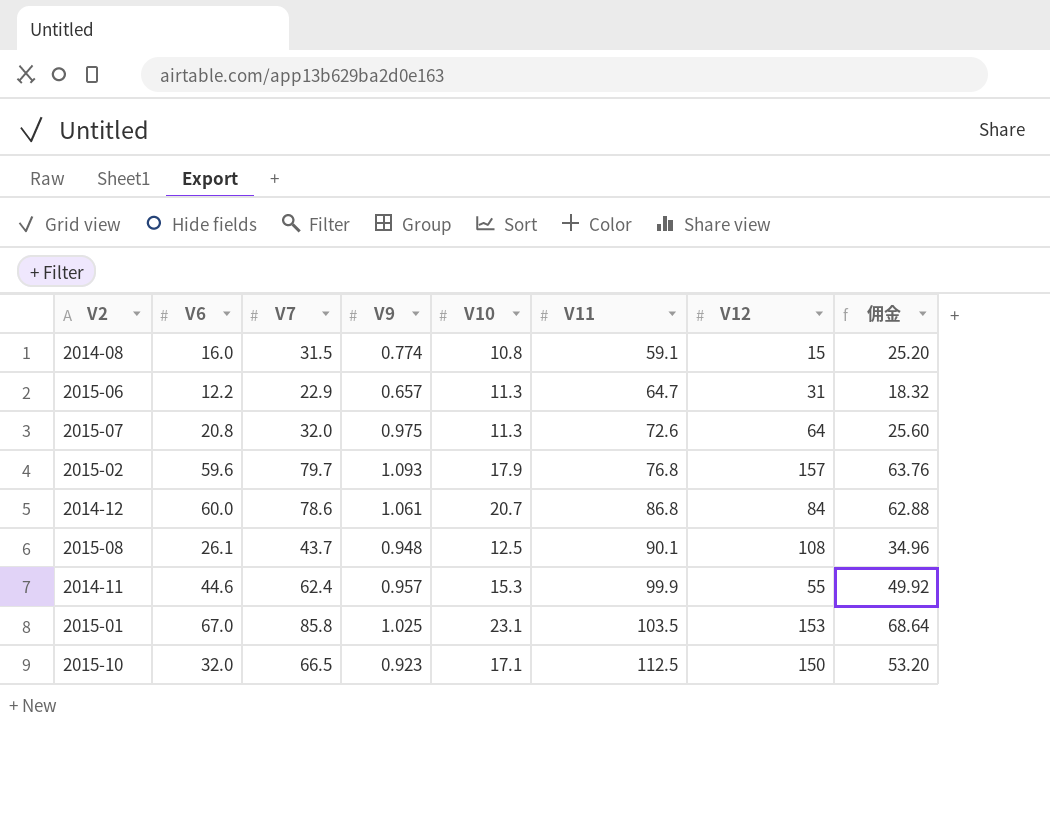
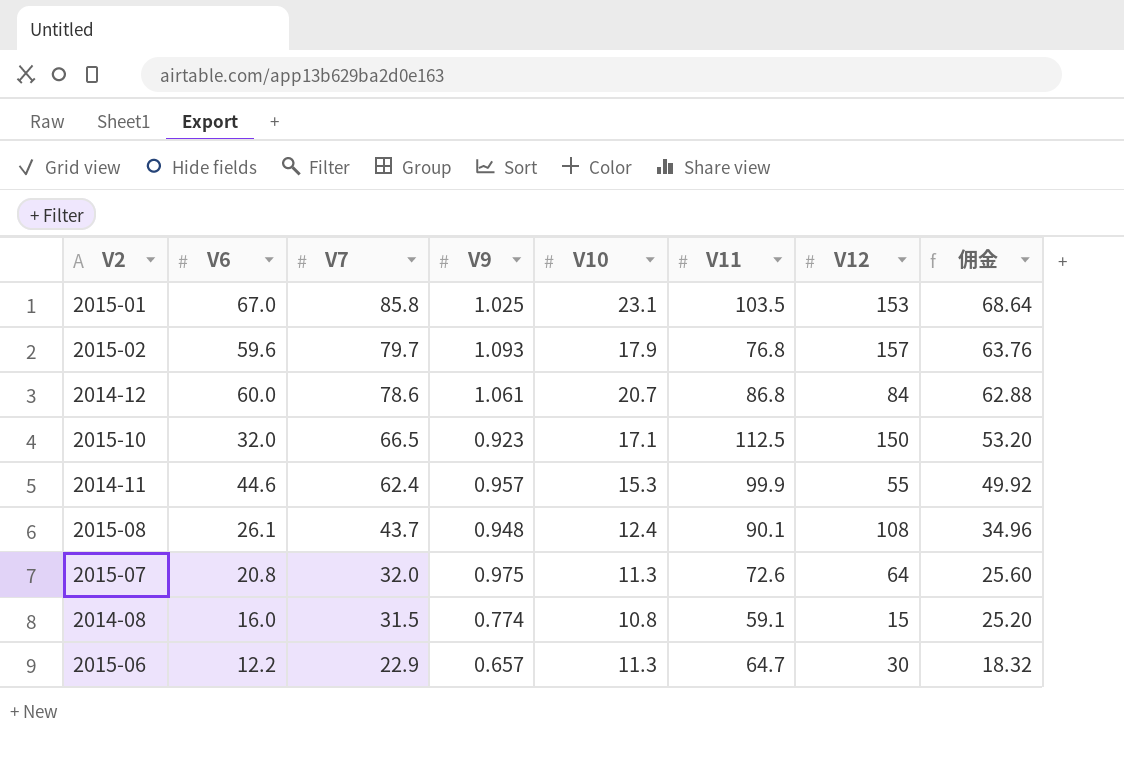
row order: V11 ascending -> V7 descending
2015-08 | V10: 12.5 -> 12.4
2015-06 | V12: 31 -> 30

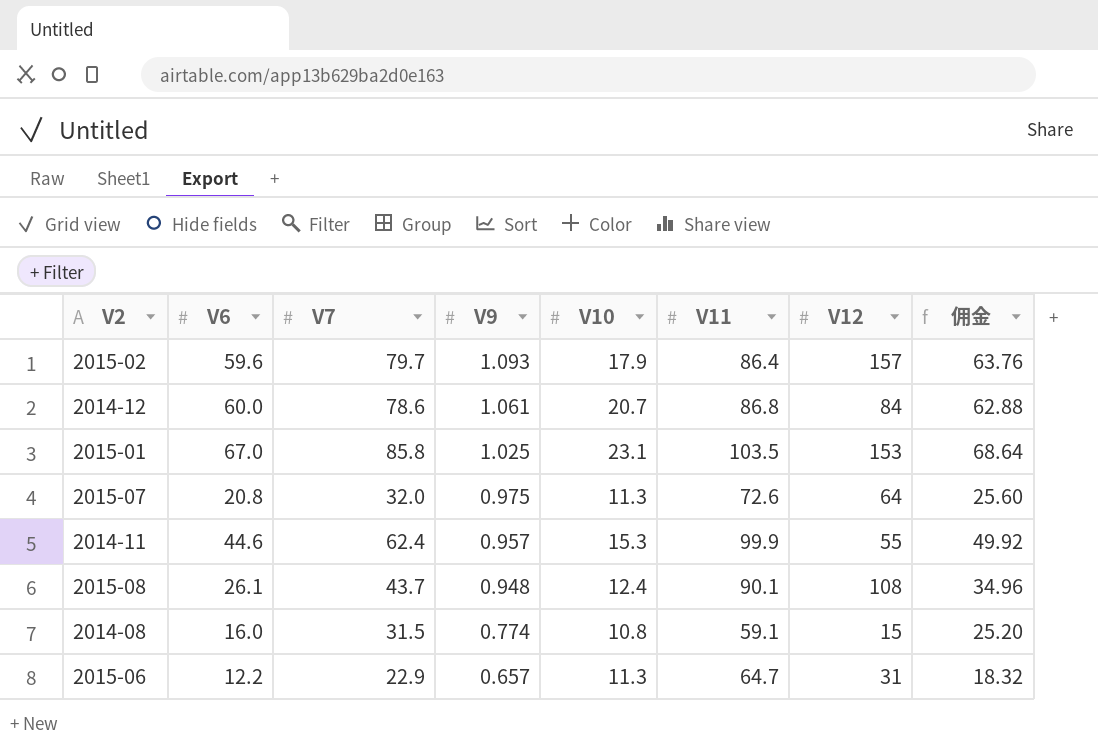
row order: V7 descending -> V9 descending
row 2015-10: 32.0 | 66.5 | 0.923 | 17.1 | 112.5 | 150 | 53.20 -> none
2015-02 | V11: 76.8 -> 86.4
2015-06 | V12: 30 -> 31

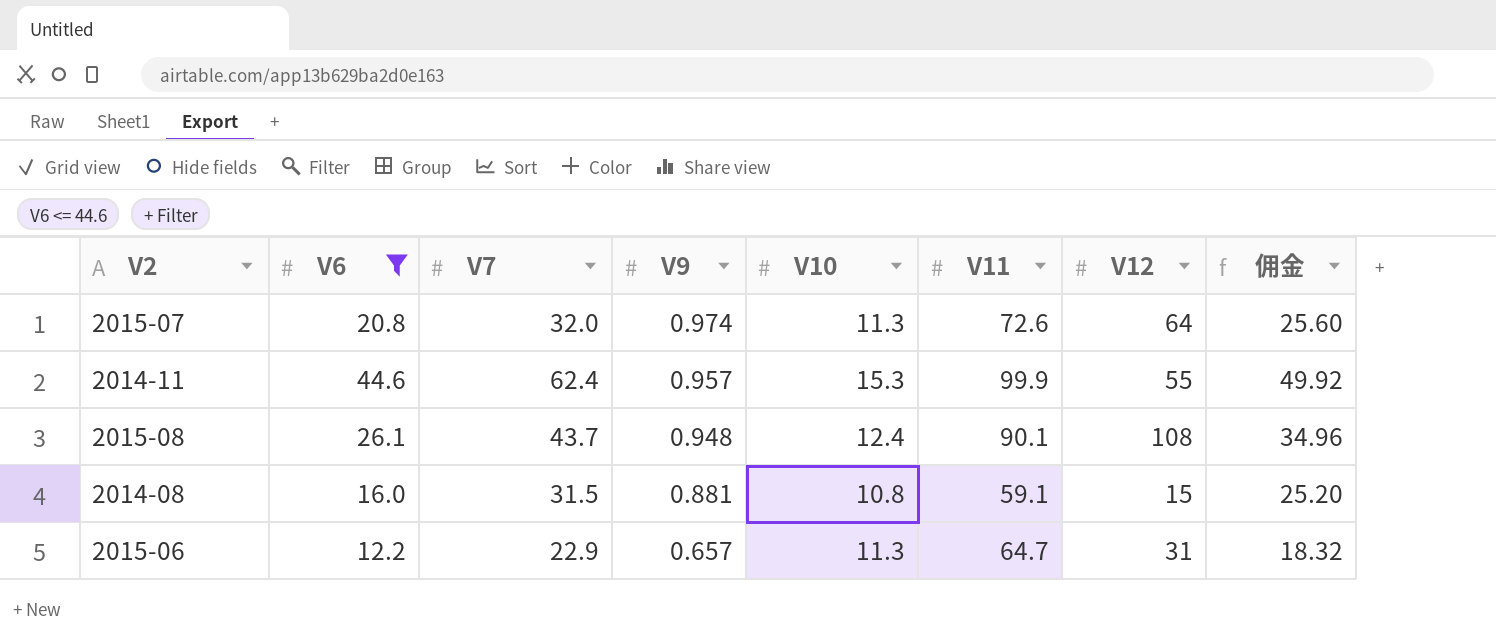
filter: none -> V6 <= 44.6
2015-07 | V9: 0.975 -> 0.974
2014-08 | V9: 0.774 -> 0.881

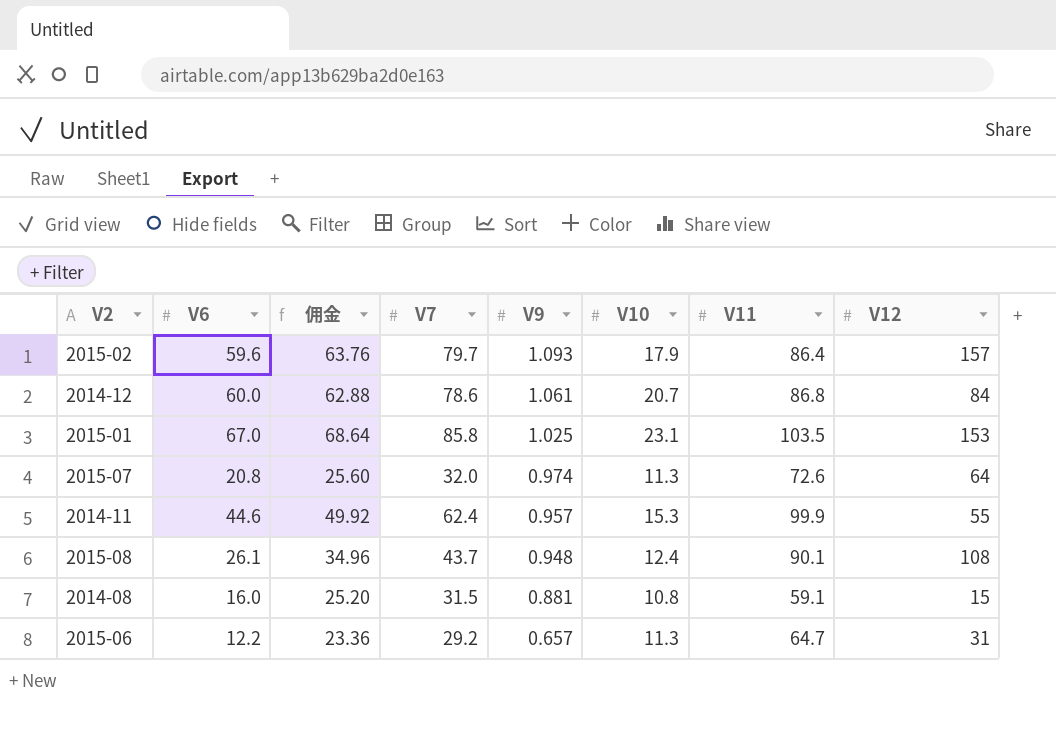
filter: V6 <= 44.6 -> none
column 佣金 | position: 8 -> 3
2015-06 | 佣金: 18.32 -> 23.36
2015-06 | V7: 22.9 -> 29.2

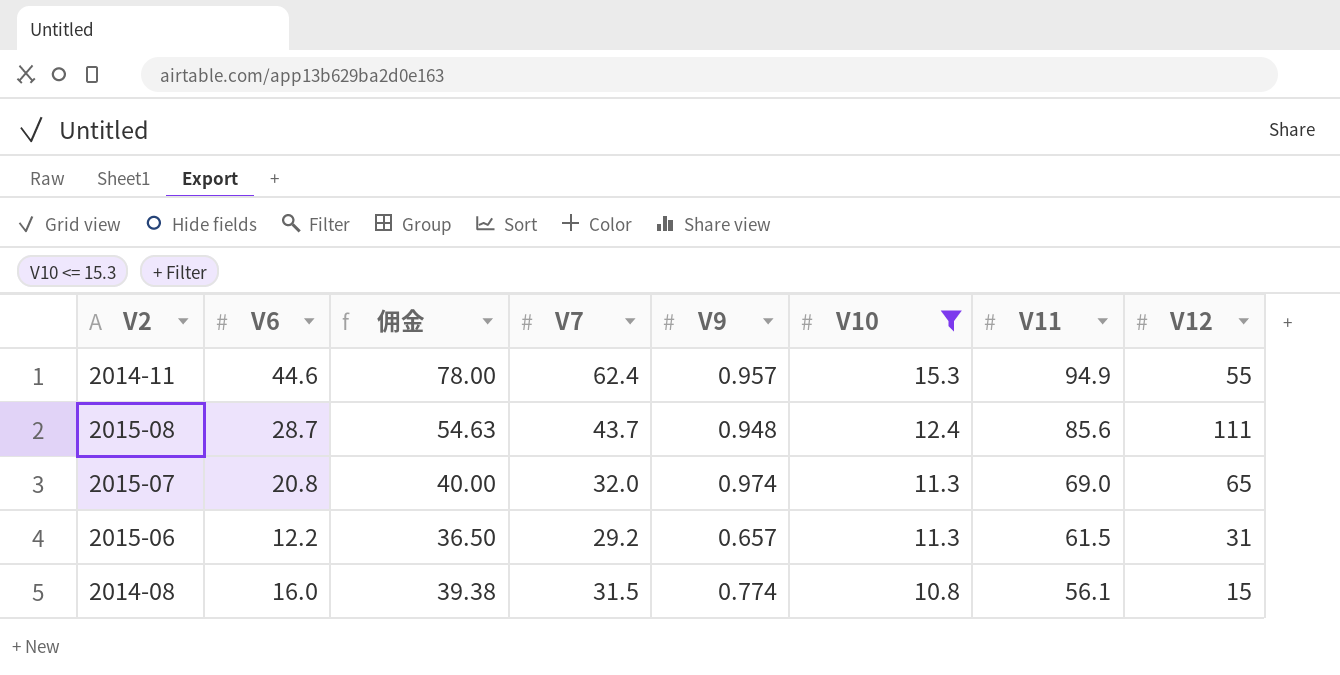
filter: none -> V10 <= 15.3
row order: V9 descending -> V10 descending
column 佣金 | formula: [V7] * 0.8 -> [V7] * 1.25
2014-11 | V11: 99.9 -> 94.9
2015-08 | V6: 26.1 -> 28.7
2015-08 | V11: 90.1 -> 85.6
2015-08 | V12: 108 -> 111
2015-07 | V11: 72.6 -> 69.0
2015-07 | V12: 64 -> 65
2015-06 | V11: 64.7 -> 61.5
2014-08 | V9: 0.881 -> 0.774
2014-08 | V11: 59.1 -> 56.1

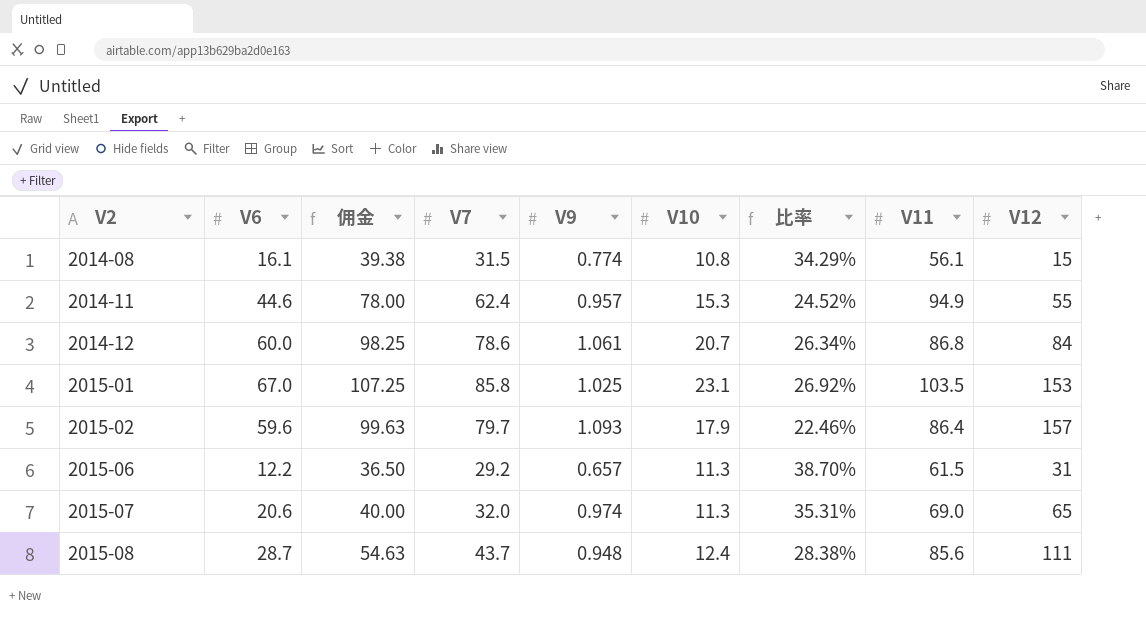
filter: V10 <= 15.3 -> none
row order: V10 descending -> V2 ascending
column 比率 | formula: none -> [V10] / [V7]
2014-08 | V6: 16.0 -> 16.1
2015-07 | V6: 20.8 -> 20.6

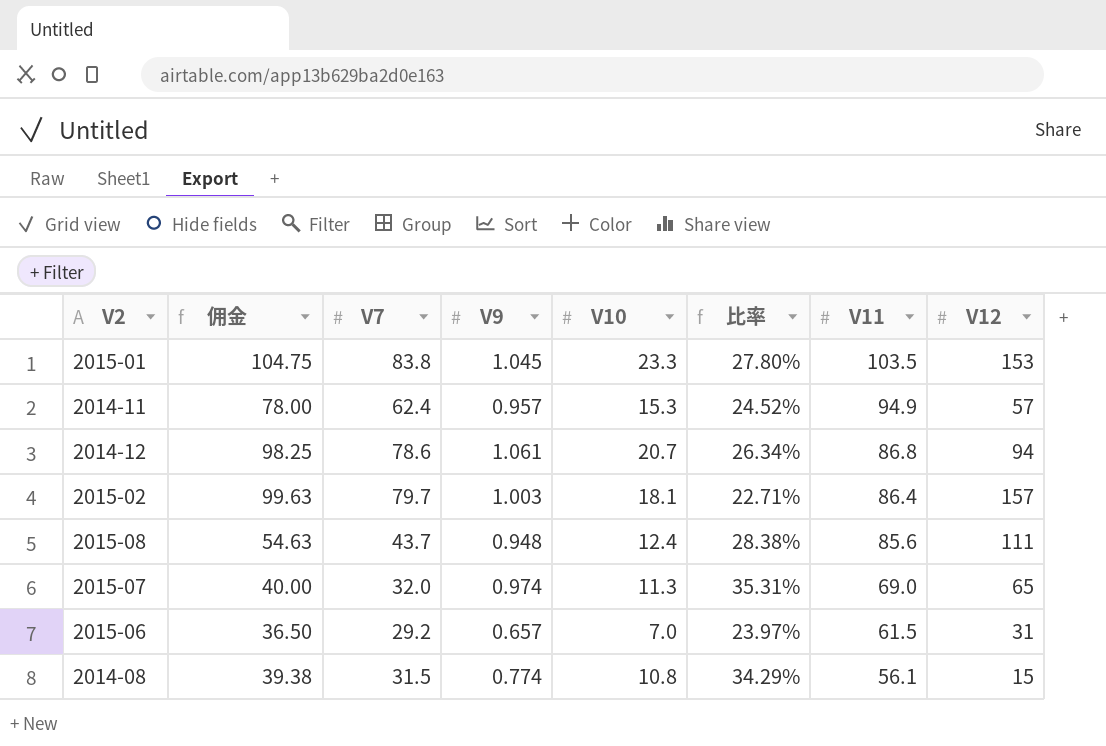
row order: V2 ascending -> V11 descending
column V6 | position: 2 -> none
2015-01 | 佣金: 107.25 -> 104.75
2015-01 | V7: 85.8 -> 83.8
2015-01 | V9: 1.025 -> 1.045
2015-01 | V10: 23.1 -> 23.3
2015-01 | 比率: 26.92% -> 27.80%
2014-11 | V12: 55 -> 57
2014-12 | V12: 84 -> 94
2015-02 | V9: 1.093 -> 1.003
2015-02 | V10: 17.9 -> 18.1
2015-02 | 比率: 22.46% -> 22.71%
2015-06 | V10: 11.3 -> 7.0
2015-06 | 比率: 38.70% -> 23.97%

